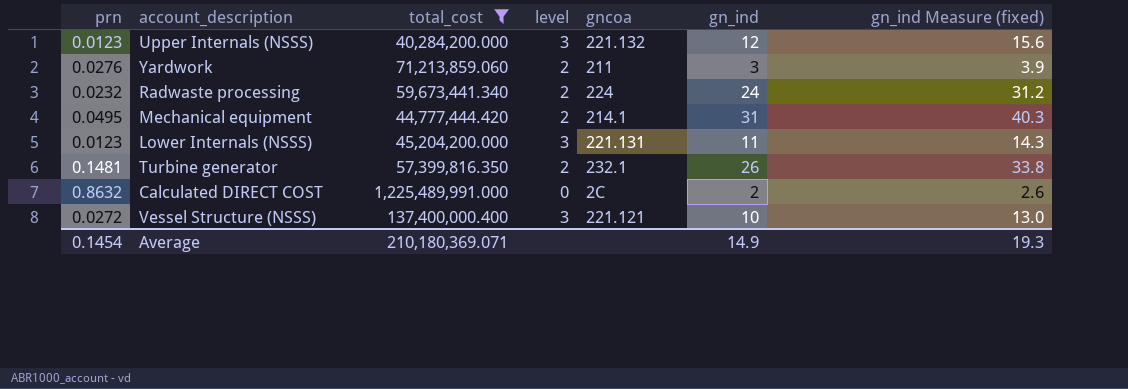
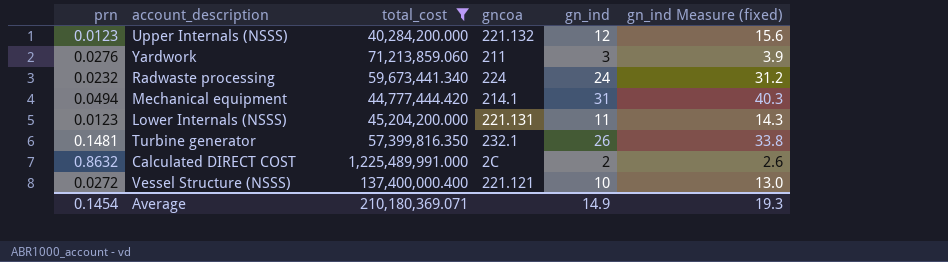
column level | position: 4 -> none
Mechanical equipment | prn: 0.0495 -> 0.0494

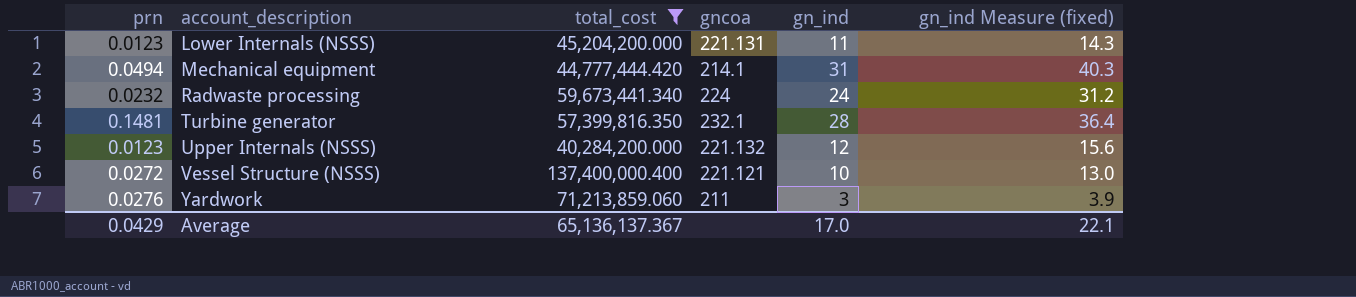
row order: none -> account_description ascending
row Calculated DIRECT COST: 0.8632 | 1,225,489,991.000 | 2C | 2 | 2.6 -> none
Turbine generator | gn_ind: 26 -> 28
Turbine generator | gn_ind Measure (fixed): 33.8 -> 36.4
Average | prn: 0.1454 -> 0.0429
Average | total_cost: 210,180,369.071 -> 65,136,137.367
Average | gn_ind: 14.9 -> 17.0
Average | gn_ind Measure (fixed): 19.3 -> 22.1

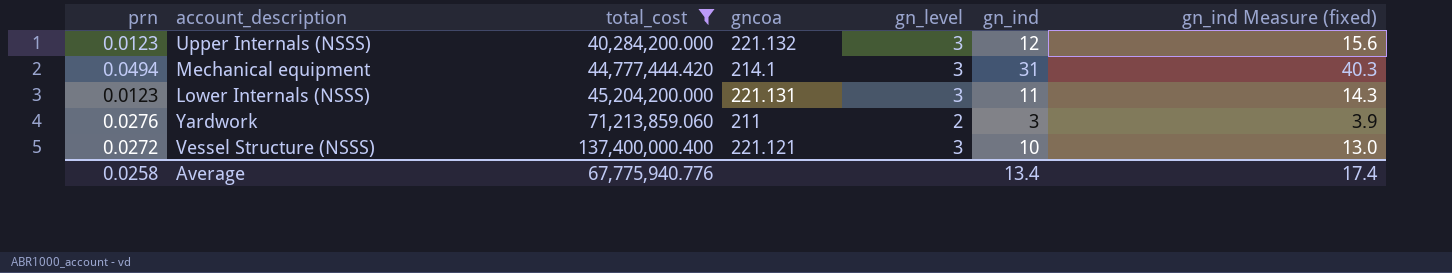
row order: account_description ascending -> total_cost ascending
column gn_level | position: none -> 5
row Radwaste processing: 0.0232 | 59,673,441.340 | 224 | 24 | 31.2 -> none
row Turbine generator: 0.1481 | 57,399,816.350 | 232.1 | 28 | 36.4 -> none
Average | prn: 0.0429 -> 0.0258
Average | total_cost: 65,136,137.367 -> 67,775,940.776
Average | gn_ind: 17.0 -> 13.4
Average | gn_ind Measure (fixed): 22.1 -> 17.4

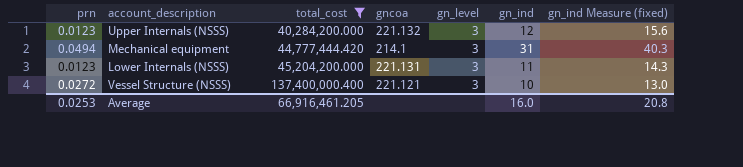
row Yardwork: 0.0276 | 71,213,859.060 | 211 | 2 | 3 | 3.9 -> none
Average | prn: 0.0258 -> 0.0253
Average | total_cost: 67,775,940.776 -> 66,916,461.205
Average | gn_ind: 13.4 -> 16.0
Average | gn_ind Measure (fixed): 17.4 -> 20.8

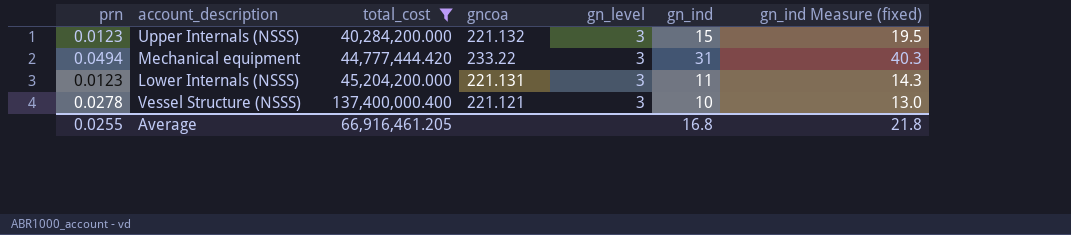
Upper Internals (NSSS) | gn_ind: 12 -> 15
Upper Internals (NSSS) | gn_ind Measure (fixed): 15.6 -> 19.5
Mechanical equipment | gncoa: 214.1 -> 233.22
Vessel Structure (NSSS) | prn: 0.0272 -> 0.0278
Average | prn: 0.0253 -> 0.0255
Average | gn_ind: 16.0 -> 16.8
Average | gn_ind Measure (fixed): 20.8 -> 21.8

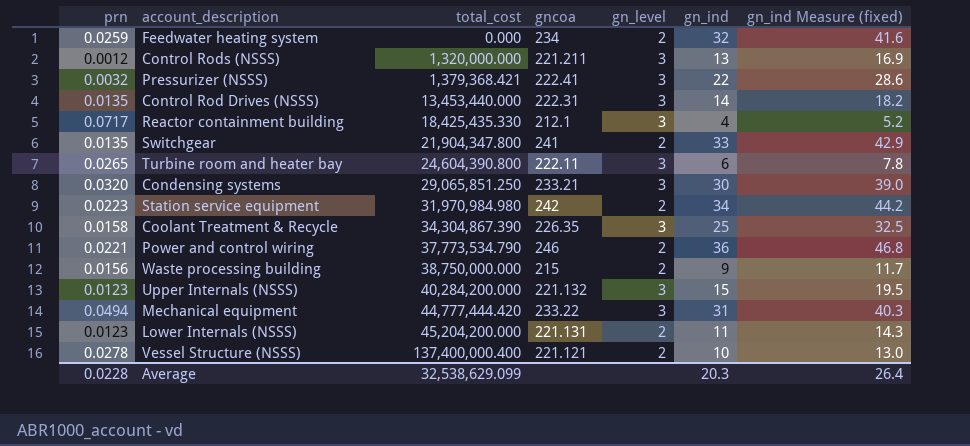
filter: total_cost >= 40,284,200.000 -> none
Lower Internals (NSSS) | gn_level: 3 -> 2
Vessel Structure (NSSS) | gn_level: 3 -> 2
Average | prn: 0.0255 -> 0.0228
Average | total_cost: 66,916,461.205 -> 32,538,629.099
Average | gn_ind: 16.8 -> 20.3
Average | gn_ind Measure (fixed): 21.8 -> 26.4

